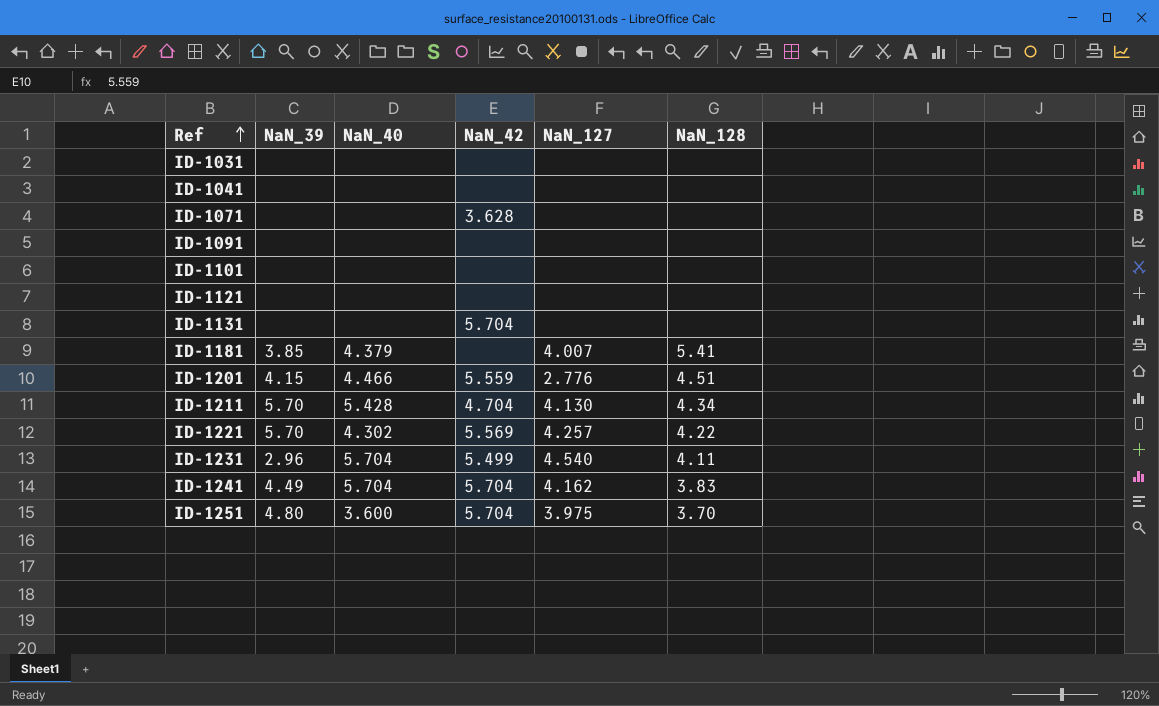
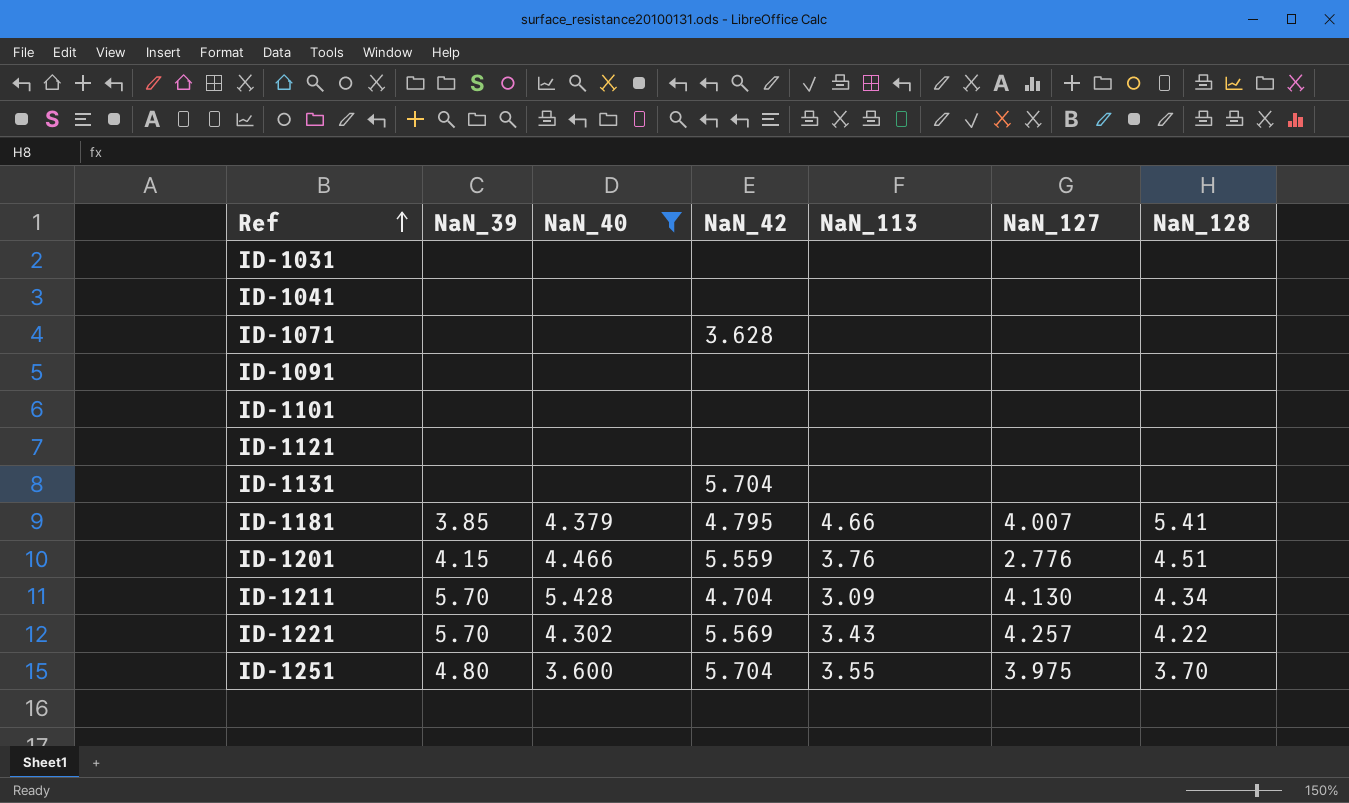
filter: none -> NaN_40 != 5.704
column NaN_113 | position: none -> 5
ID-1181 | NaN_42: none -> 4.795

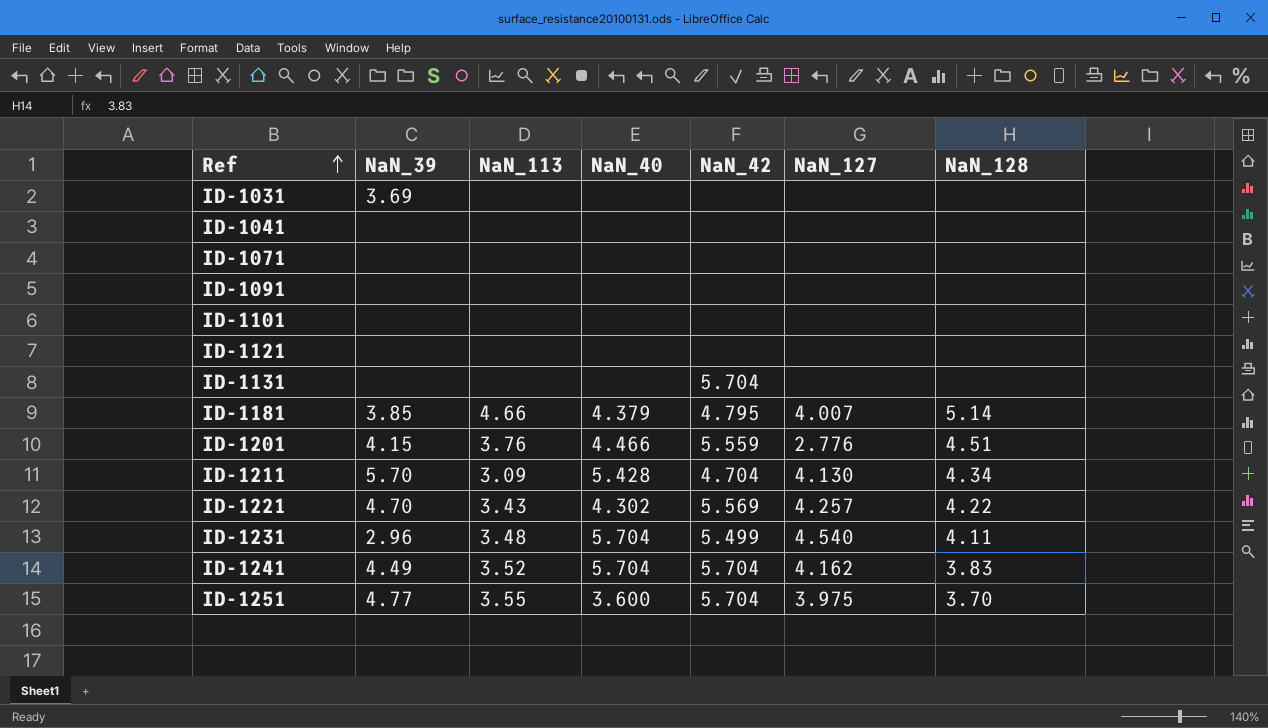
filter: NaN_40 != 5.704 -> none
column NaN_113 | position: 5 -> 3
ID-1031 | NaN_39: none -> 3.69
ID-1071 | NaN_42: 3.628 -> none
ID-1181 | NaN_128: 5.41 -> 5.14
ID-1221 | NaN_39: 5.70 -> 4.70
ID-1251 | NaN_39: 4.80 -> 4.77

